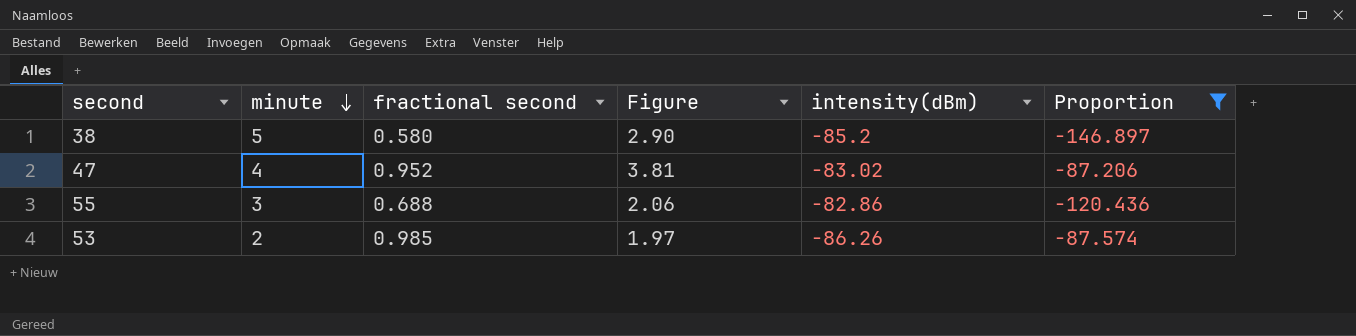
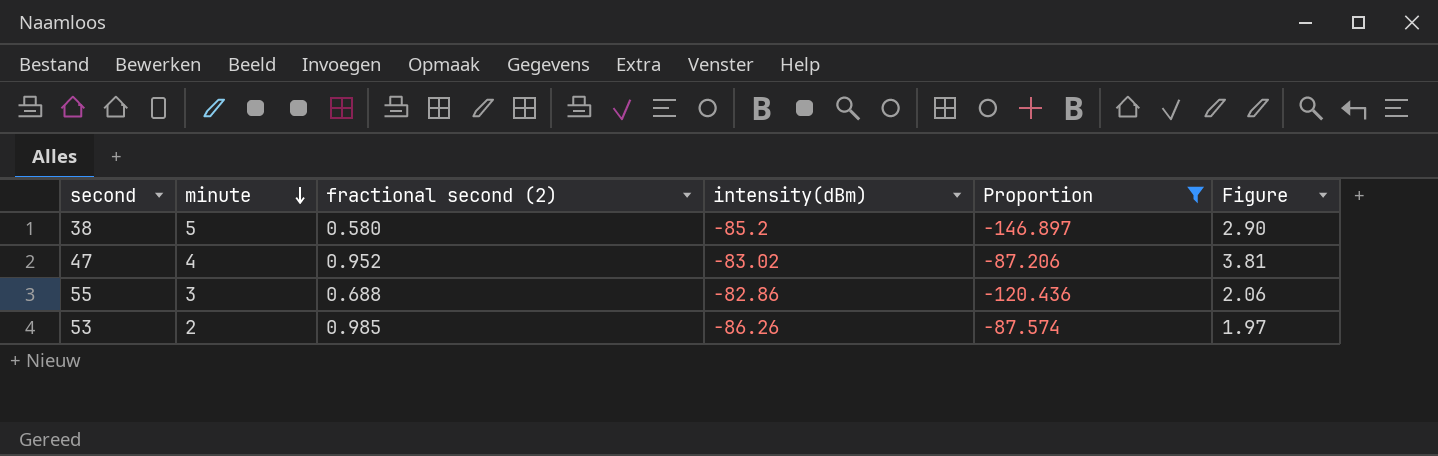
column name: fractional second -> fractional second (2)
column Figure | position: 4 -> 6

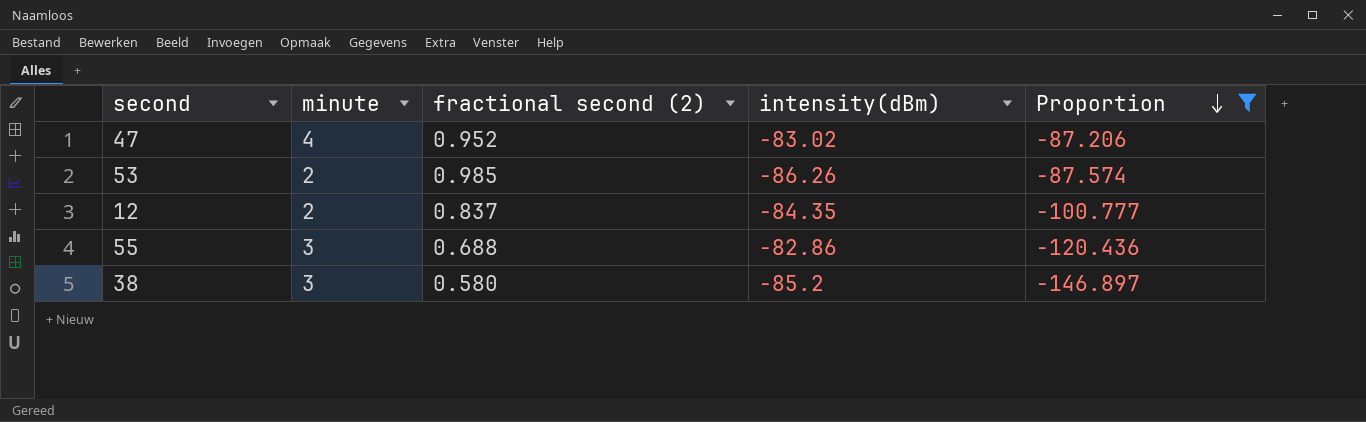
row order: minute descending -> Proportion descending
column Figure | formula: [minute] * [fractional second (2)] -> none
row 12: none -> 2 | 0.837 | -84.35 | -100.777
38 | minute: 5 -> 3

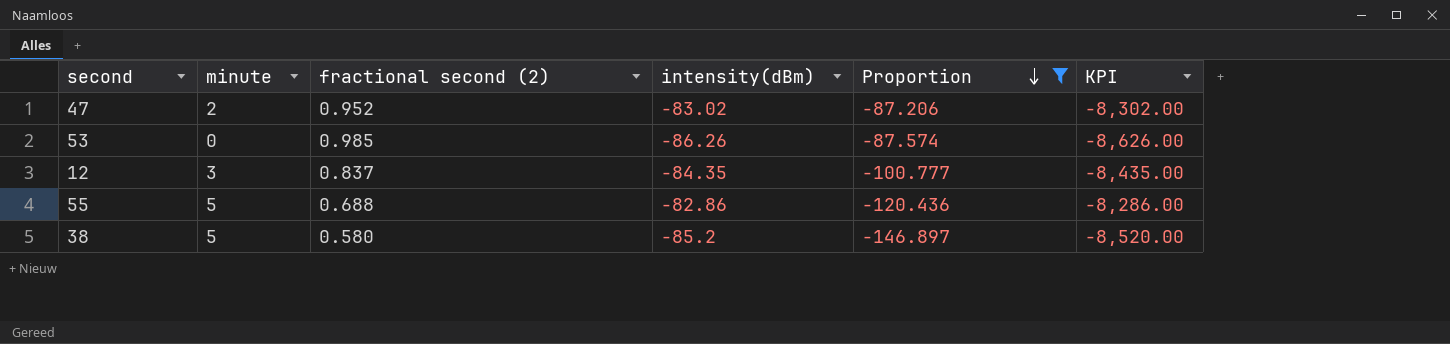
column KPI | formula: none -> [intensity(dBm)] * 100
47 | minute: 4 -> 2
53 | minute: 2 -> 0
12 | minute: 2 -> 3
55 | minute: 3 -> 5
38 | minute: 3 -> 5

